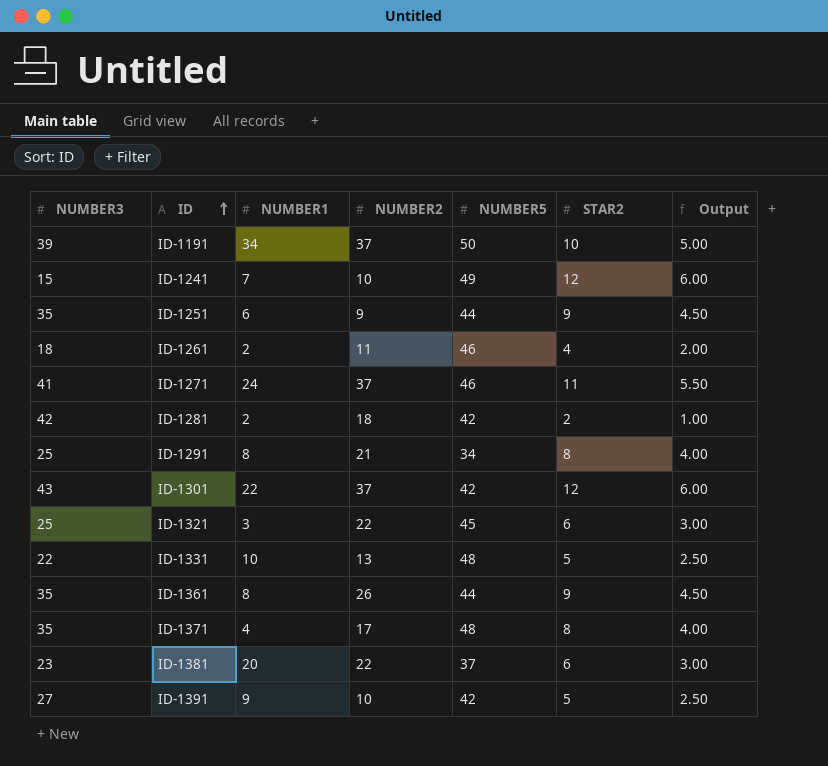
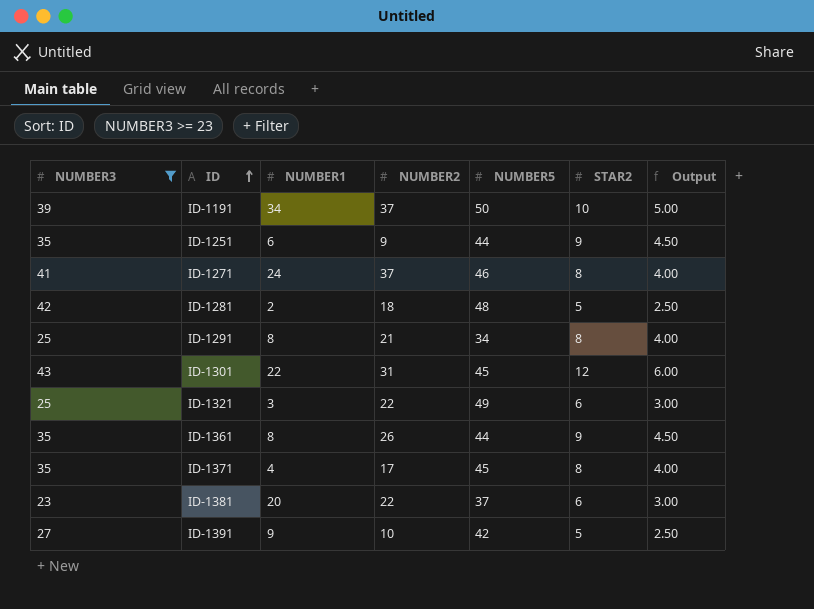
filter: none -> NUMBER3 >= 23
ID-1271 | STAR2: 11 -> 8
ID-1271 | Output: 5.50 -> 4.00
ID-1281 | NUMBER5: 42 -> 48
ID-1281 | STAR2: 2 -> 5
ID-1281 | Output: 1.00 -> 2.50
ID-1301 | NUMBER2: 37 -> 31
ID-1301 | NUMBER5: 42 -> 45
ID-1321 | NUMBER5: 45 -> 49
ID-1371 | NUMBER5: 48 -> 45

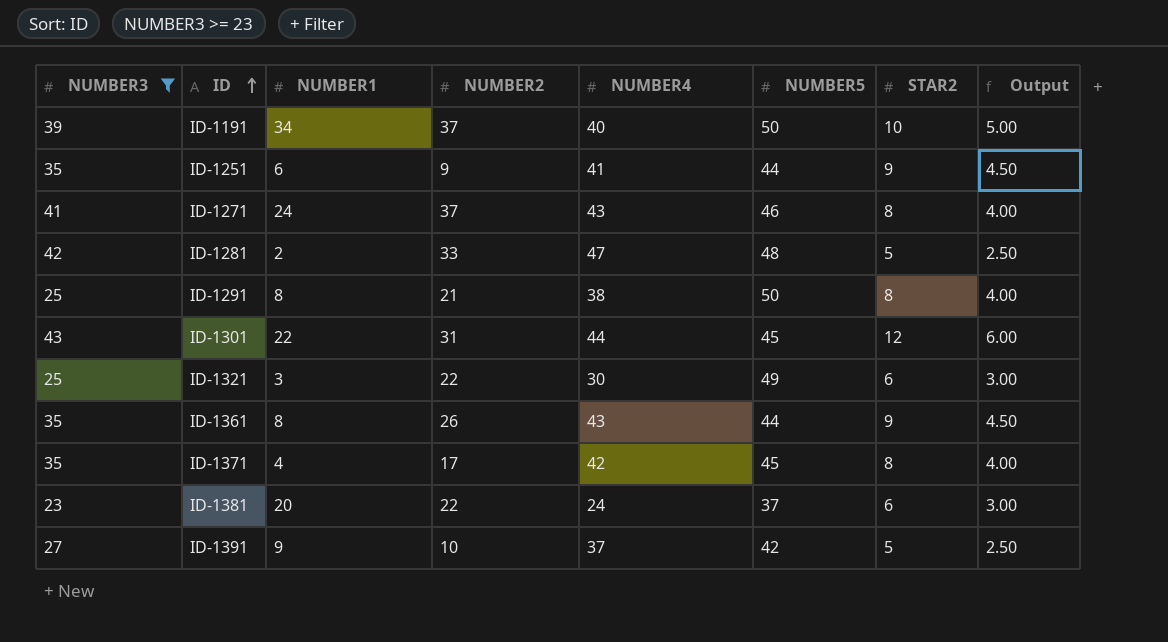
column NUMBER4 | position: none -> 5
ID-1281 | NUMBER2: 18 -> 33
ID-1291 | NUMBER5: 34 -> 50

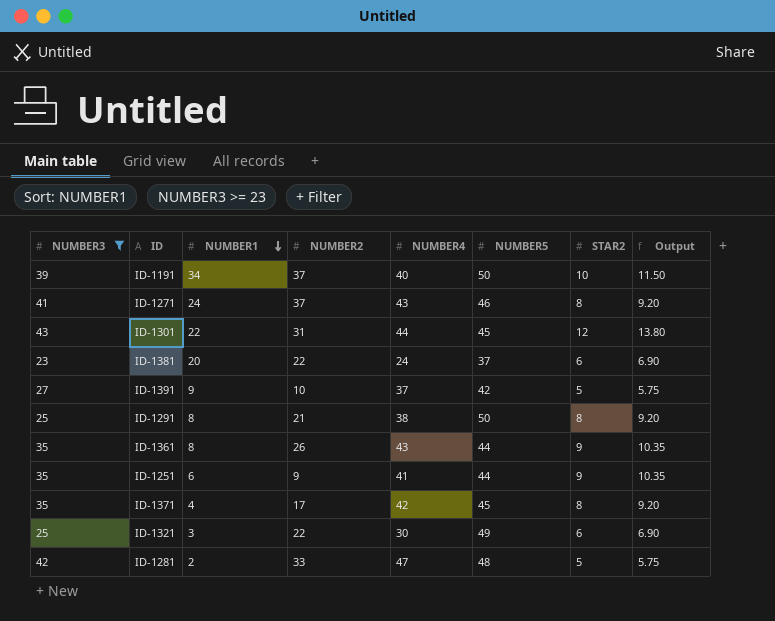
row order: ID ascending -> NUMBER1 descending
column Output | formula: [STAR2] * 0.5 -> [STAR2] * 1.15

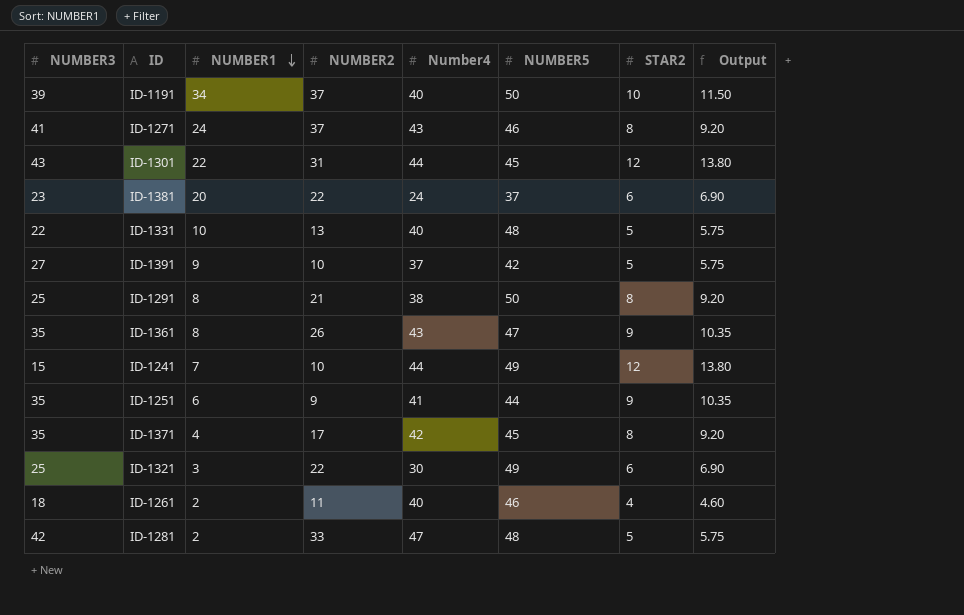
filter: NUMBER3 >= 23 -> none
column name: NUMBER4 -> Number4
ID-1361 | NUMBER5: 44 -> 47

